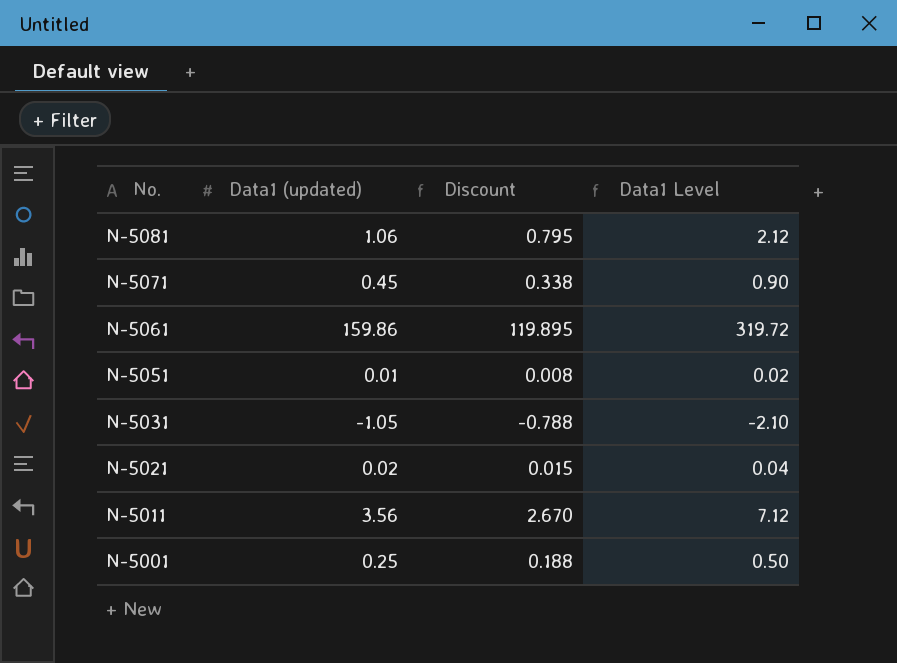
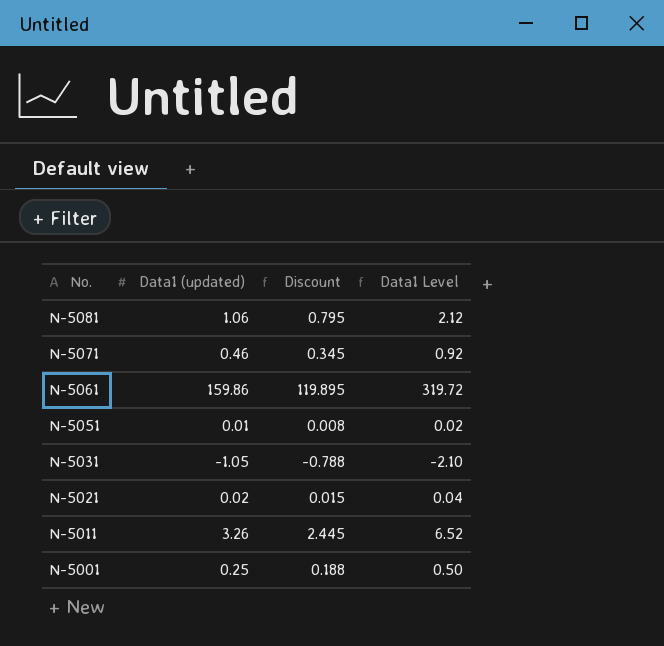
N-5071 | Data1 (updated): 0.45 -> 0.46
N-5071 | Discount: 0.338 -> 0.345
N-5071 | Data1 Level: 0.90 -> 0.92
N-5011 | Data1 (updated): 3.56 -> 3.26
N-5011 | Discount: 2.670 -> 2.445
N-5011 | Data1 Level: 7.12 -> 6.52

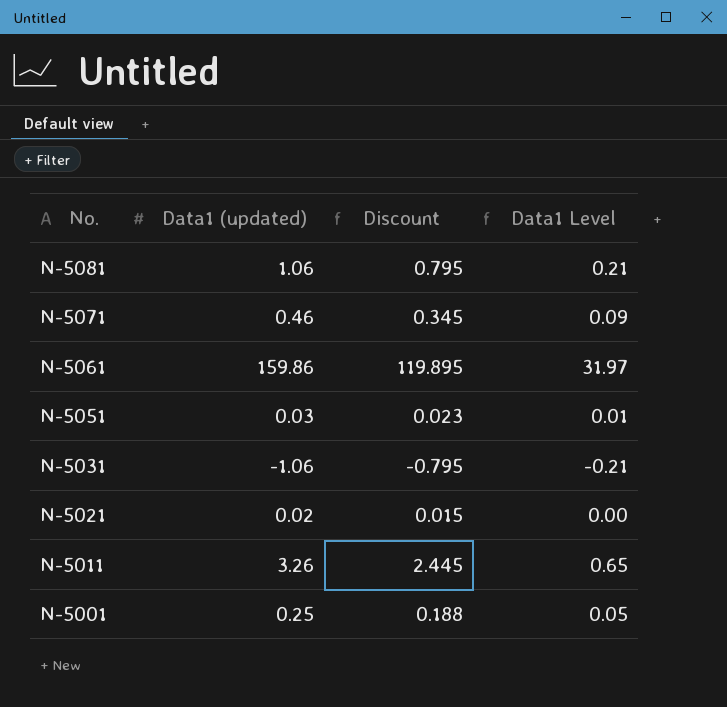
column Data1 Level | formula: [Data1 (updated)] * 2 -> [Data1 (updated)] * 0.2
N-5051 | Data1 (updated): 0.01 -> 0.03
N-5051 | Discount: 0.008 -> 0.023
N-5031 | Data1 (updated): -1.05 -> -1.06
N-5031 | Discount: -0.788 -> -0.795

